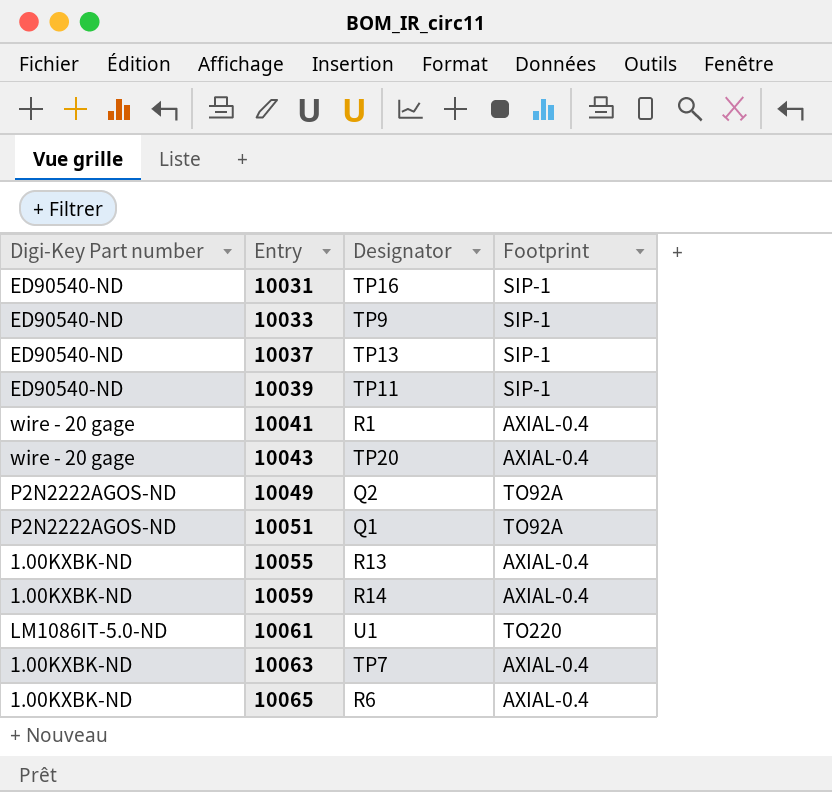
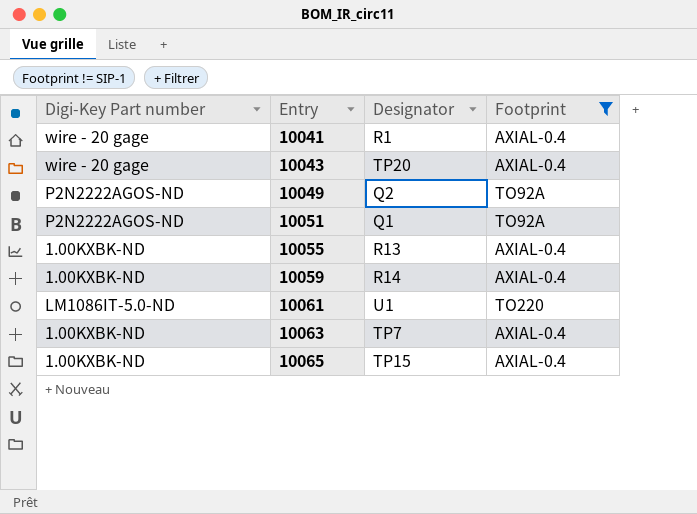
filter: none -> Footprint != SIP-1
10065 | Designator: R6 -> TP15

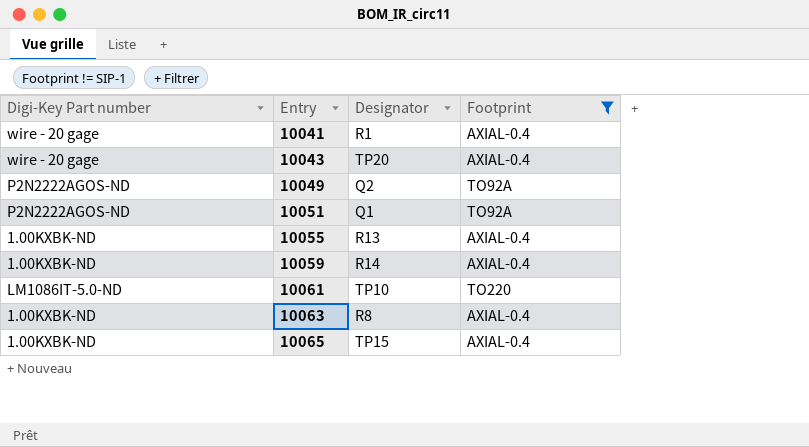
10061 | Designator: U1 -> TP10
10063 | Designator: TP7 -> R8

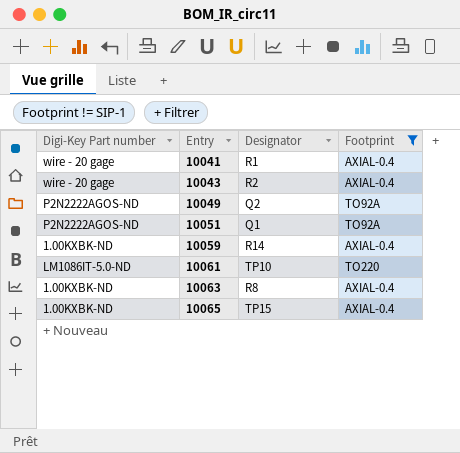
row 10055: 1.00KXBK-ND | R13 | AXIAL-0.4 -> none
10043 | Designator: TP20 -> R2

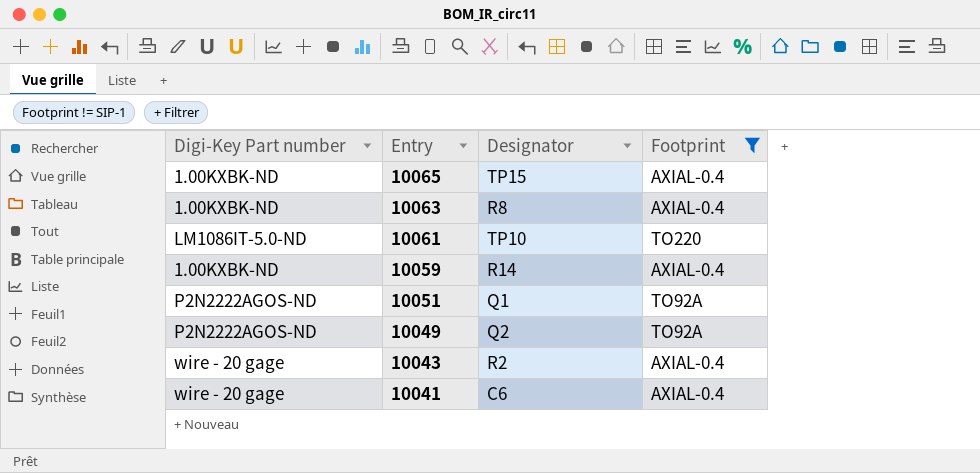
row order: Entry ascending -> Entry descending
10041 | Designator: R1 -> C6

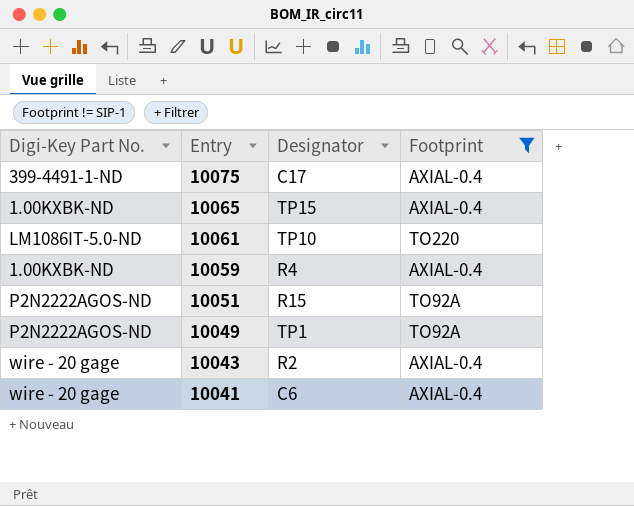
column name: Digi-Key Part number -> Digi-Key Part No.
row 10063: 1.00KXBK-ND | R8 | AXIAL-0.4 -> none
row 10075: none -> 399-4491-1-ND | C17 | AXIAL-0.4
10059 | Designator: R14 -> R4
10051 | Designator: Q1 -> R15
10049 | Designator: Q2 -> TP1

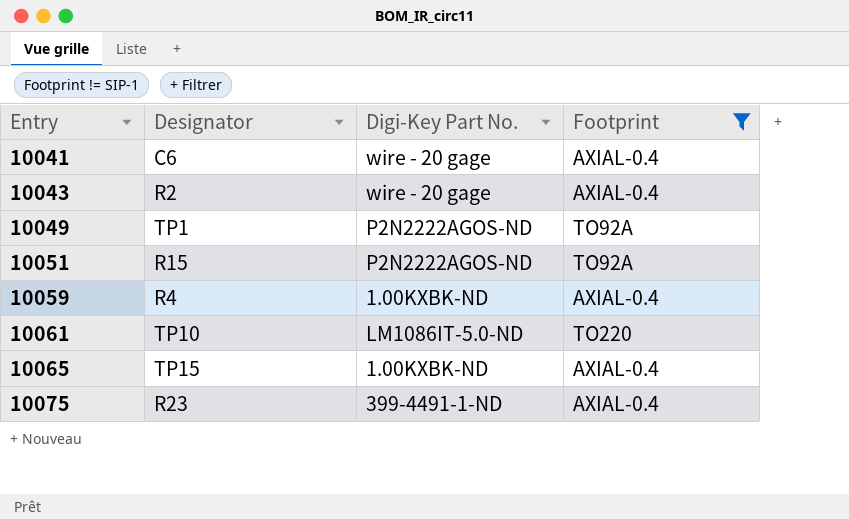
row order: Entry descending -> Entry ascending
column Digi-Key Part No. | position: 1 -> 3
10075 | Designator: C17 -> R23

